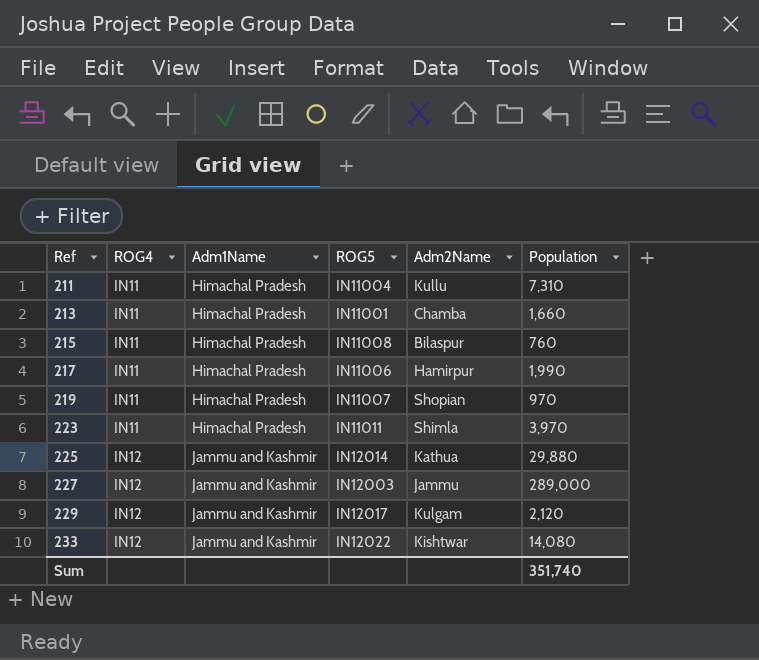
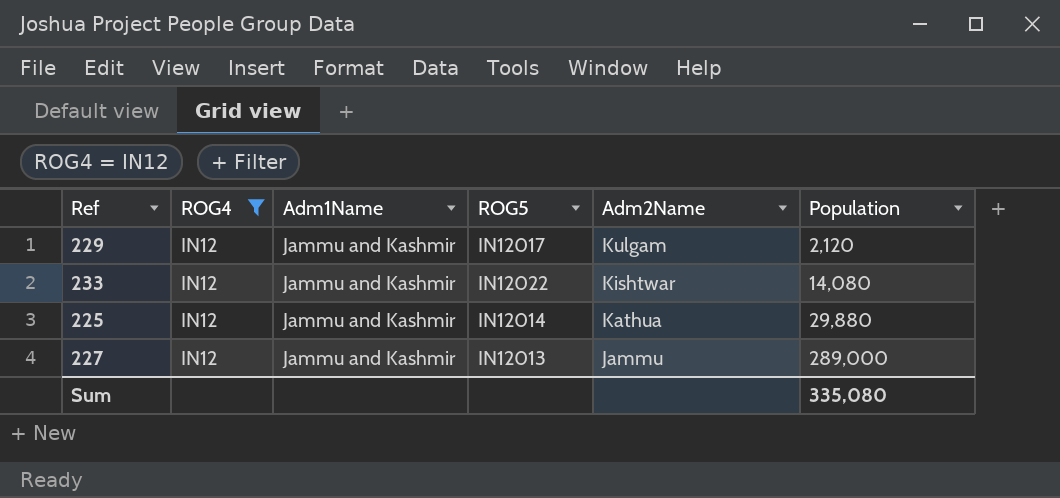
filter: none -> ROG4 = IN12
row order: Ref ascending -> Adm2Name descending
227 | ROG5: IN12003 -> IN12013
Sum | Population: 351,740 -> 335,080

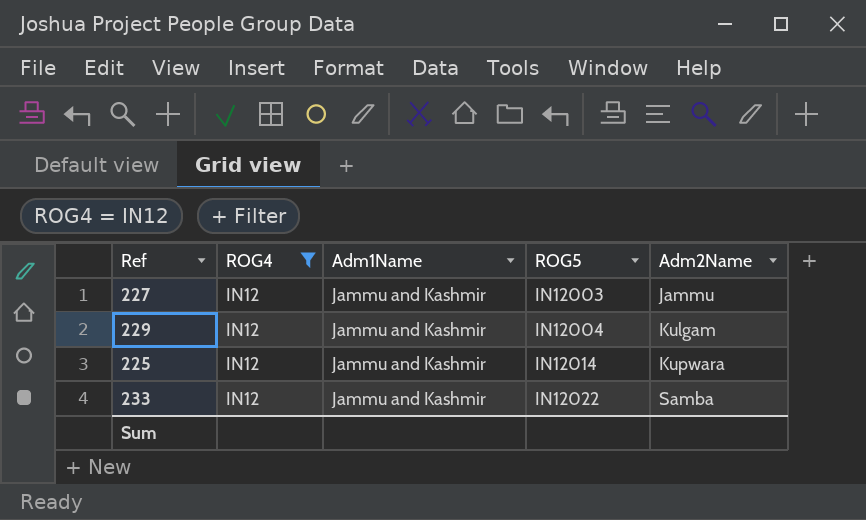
row order: Adm2Name descending -> ROG5 ascending
column Population | position: 6 -> none
227 | ROG5: IN12013 -> IN12003
229 | ROG5: IN12017 -> IN12004
225 | Adm2Name: Kathua -> Kupwara
233 | Adm2Name: Kishtwar -> Samba

